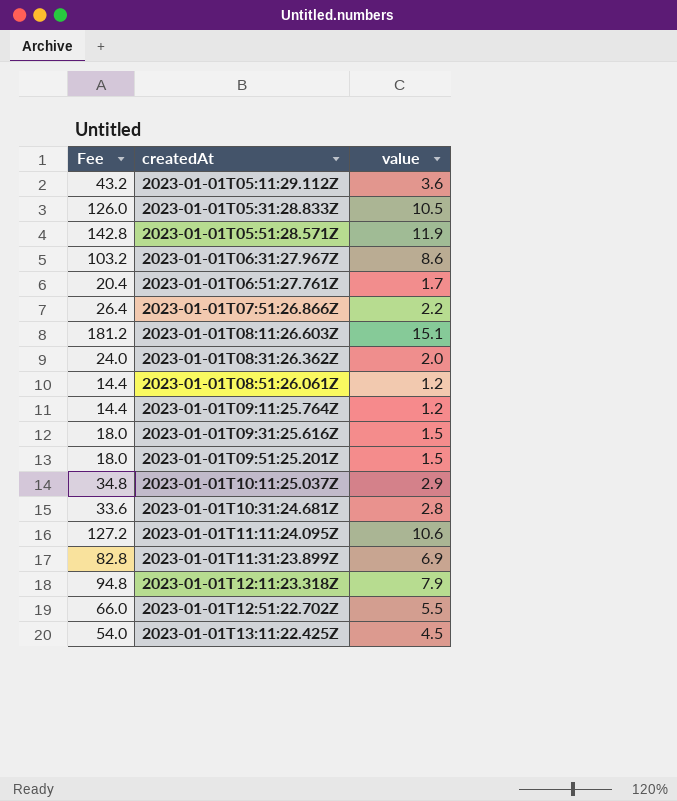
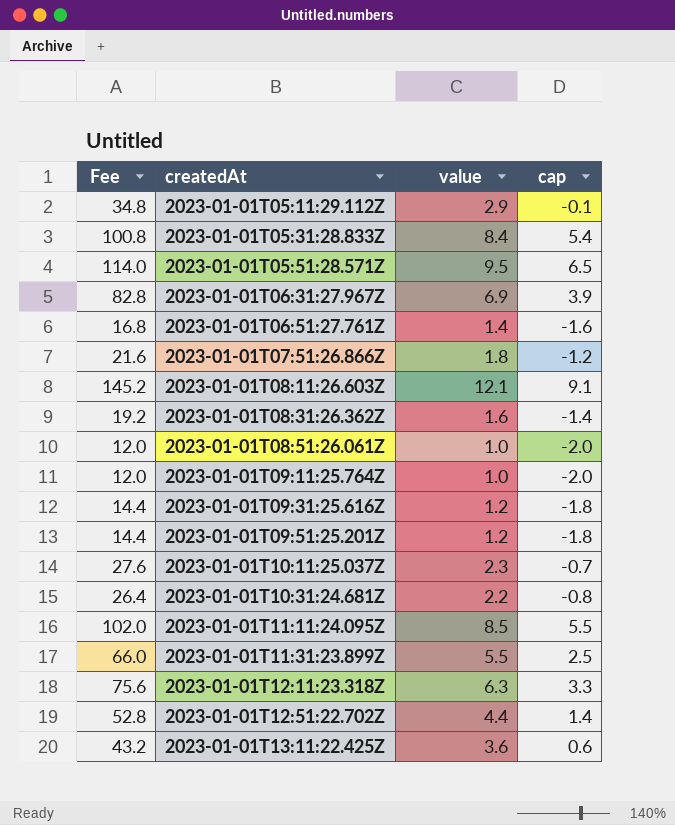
column cap | formula: none -> [value] - 3
2023-01-01T05:11:29.112Z | Fee: 43.2 -> 34.8
2023-01-01T05:11:29.112Z | value: 3.6 -> 2.9
2023-01-01T05:31:28.833Z | Fee: 126.0 -> 100.8
2023-01-01T05:31:28.833Z | value: 10.5 -> 8.4
2023-01-01T05:51:28.571Z | Fee: 142.8 -> 114.0
2023-01-01T05:51:28.571Z | value: 11.9 -> 9.5
2023-01-01T06:31:27.967Z | Fee: 103.2 -> 82.8
2023-01-01T06:31:27.967Z | value: 8.6 -> 6.9
2023-01-01T06:51:27.761Z | Fee: 20.4 -> 16.8
2023-01-01T06:51:27.761Z | value: 1.7 -> 1.4
2023-01-01T07:51:26.866Z | Fee: 26.4 -> 21.6
2023-01-01T07:51:26.866Z | value: 2.2 -> 1.8
2023-01-01T08:11:26.603Z | Fee: 181.2 -> 145.2
2023-01-01T08:11:26.603Z | value: 15.1 -> 12.1
2023-01-01T08:31:26.362Z | Fee: 24.0 -> 19.2
2023-01-01T08:31:26.362Z | value: 2.0 -> 1.6
2023-01-01T08:51:26.061Z | Fee: 14.4 -> 12.0
2023-01-01T08:51:26.061Z | value: 1.2 -> 1.0
2023-01-01T09:11:25.764Z | Fee: 14.4 -> 12.0
2023-01-01T09:11:25.764Z | value: 1.2 -> 1.0
2023-01-01T09:31:25.616Z | Fee: 18.0 -> 14.4
2023-01-01T09:31:25.616Z | value: 1.5 -> 1.2
2023-01-01T09:51:25.201Z | Fee: 18.0 -> 14.4
2023-01-01T09:51:25.201Z | value: 1.5 -> 1.2
2023-01-01T10:11:25.037Z | Fee: 34.8 -> 27.6
2023-01-01T10:11:25.037Z | value: 2.9 -> 2.3
2023-01-01T10:31:24.681Z | Fee: 33.6 -> 26.4
2023-01-01T10:31:24.681Z | value: 2.8 -> 2.2
2023-01-01T11:11:24.095Z | Fee: 127.2 -> 102.0
2023-01-01T11:11:24.095Z | value: 10.6 -> 8.5
2023-01-01T11:31:23.899Z | Fee: 82.8 -> 66.0
2023-01-01T11:31:23.899Z | value: 6.9 -> 5.5
2023-01-01T12:11:23.318Z | Fee: 94.8 -> 75.6
2023-01-01T12:11:23.318Z | value: 7.9 -> 6.3
2023-01-01T12:51:22.702Z | Fee: 66.0 -> 52.8
2023-01-01T12:51:22.702Z | value: 5.5 -> 4.4
2023-01-01T13:11:22.425Z | Fee: 54.0 -> 43.2
2023-01-01T13:11:22.425Z | value: 4.5 -> 3.6

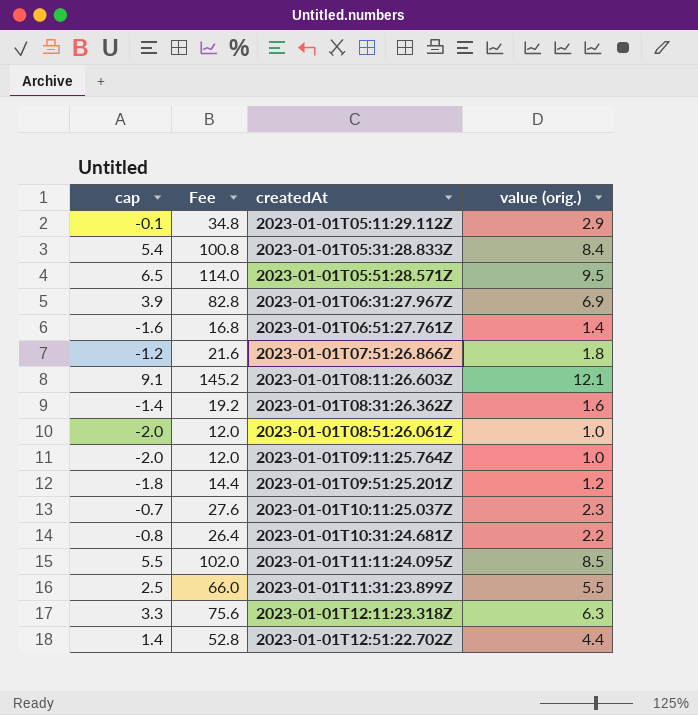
column cap | position: 4 -> 1
column name: value -> value (orig.)
row 2023-01-01T09:31:25.616Z: 14.4 | 1.2 | -1.8 -> none
row 2023-01-01T13:11:22.425Z: 43.2 | 3.6 | 0.6 -> none

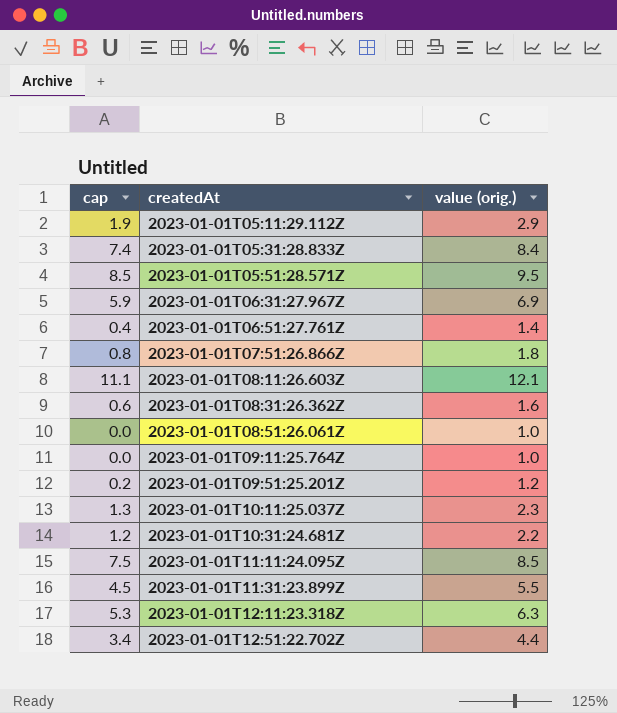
column Fee | formula: [value (orig.)] * 12 -> none
column cap | formula: [value (orig.)] - 3 -> [value (orig.)] - 1

